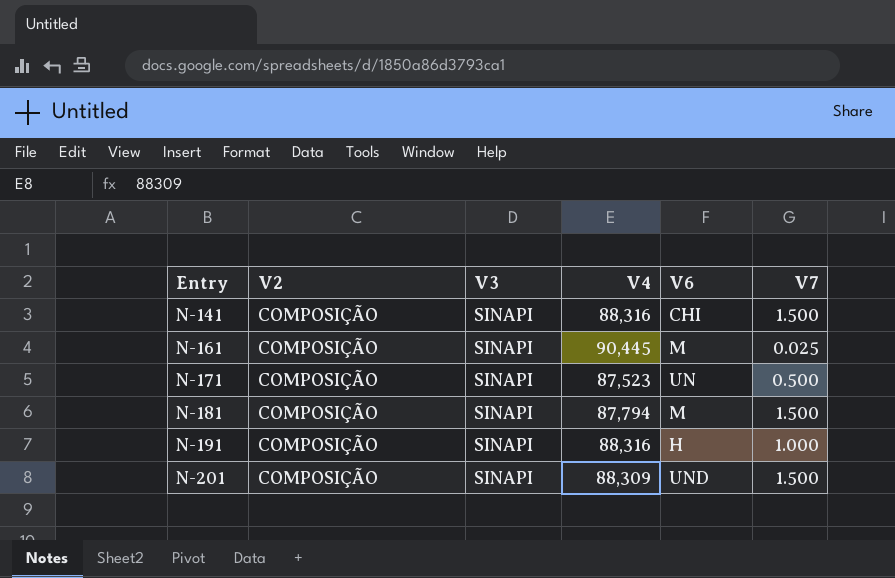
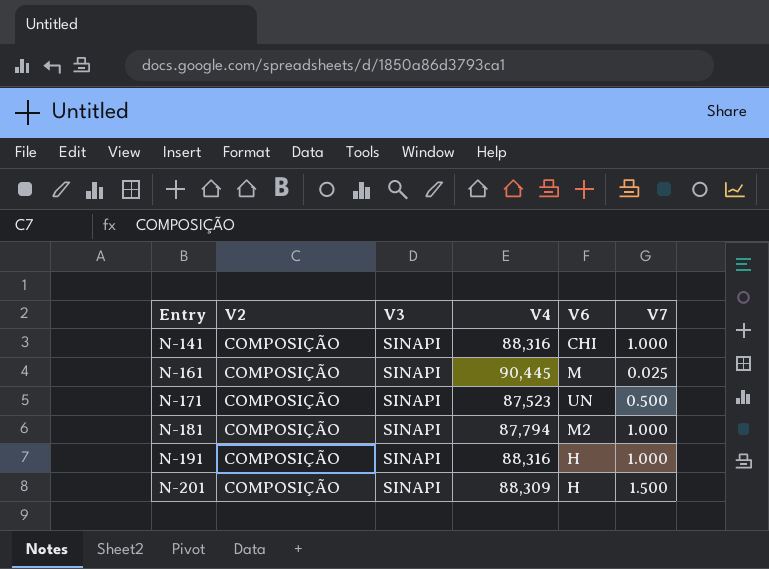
N-141 | V7: 1.500 -> 1.000
N-181 | V6: M -> M2
N-181 | V7: 1.500 -> 1.000
N-201 | V6: UND -> H

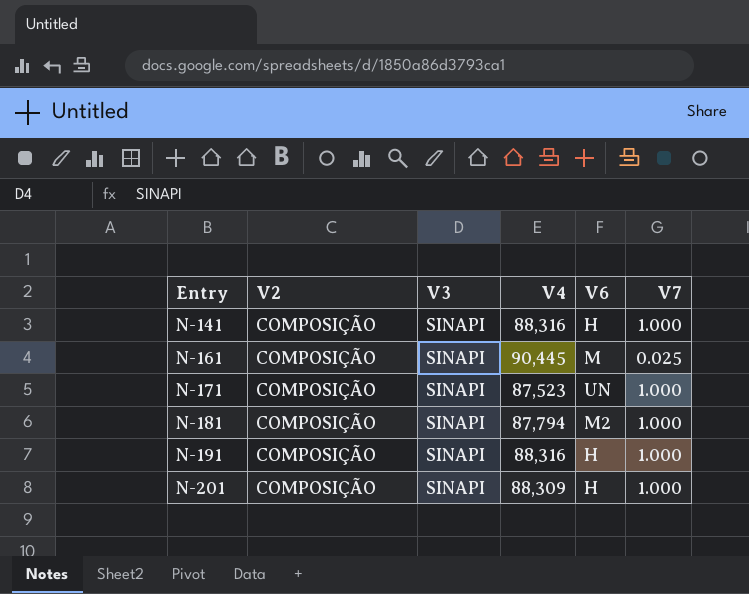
N-141 | V6: CHI -> H
N-171 | V7: 0.500 -> 1.000
N-201 | V7: 1.500 -> 1.000

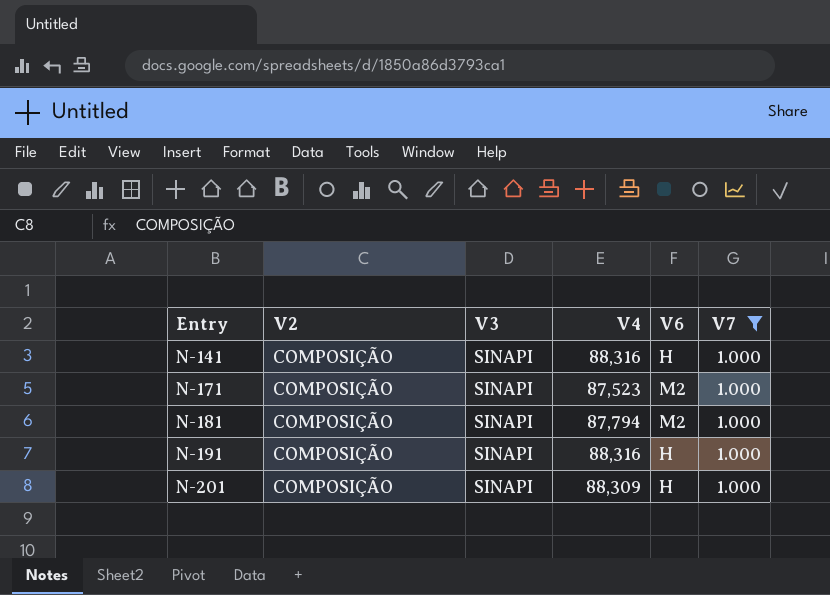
filter: none -> V7 = 1.000
N-171 | V6: UN -> M2

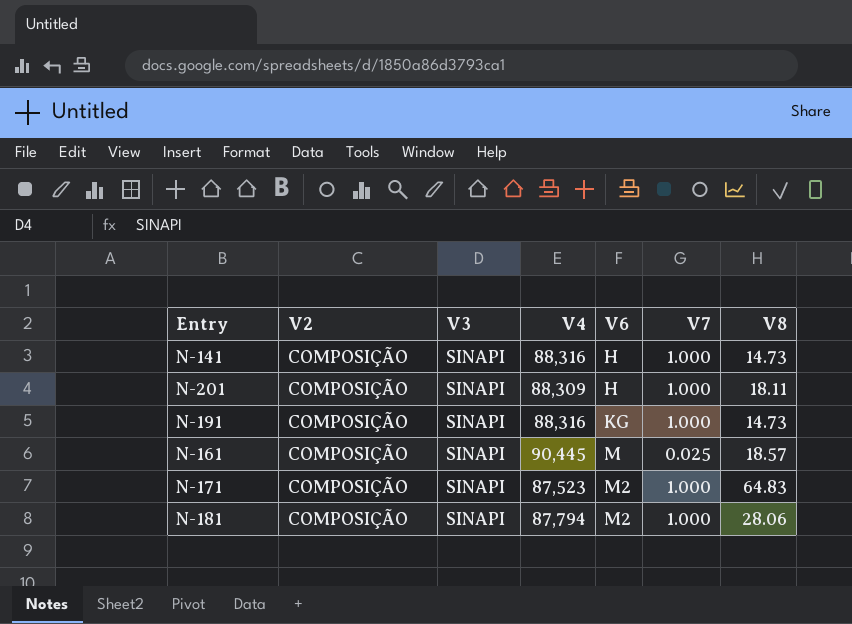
filter: V7 = 1.000 -> none
row order: Entry ascending -> V6 ascending
column V8 | position: none -> 7
N-191 | V6: H -> KG

